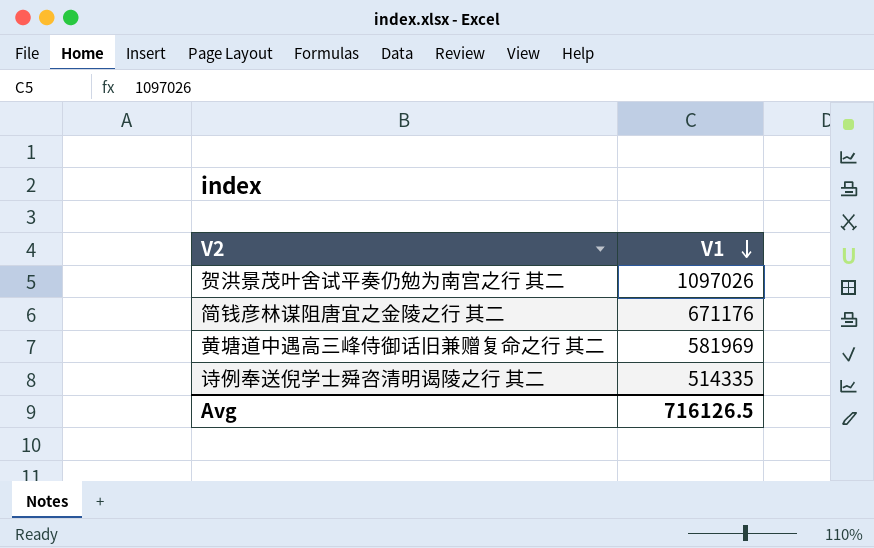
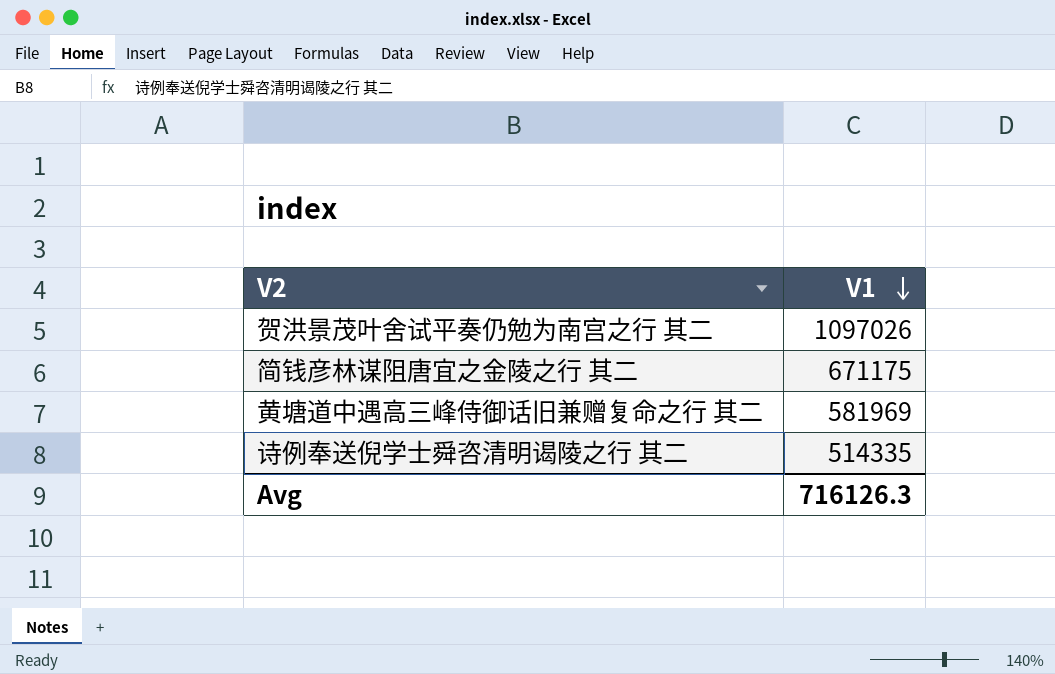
简钱彦林谋阻唐宜之金陵之行 其二 | V1: 671176 -> 671175
Avg | V1: 716126.5 -> 716126.3

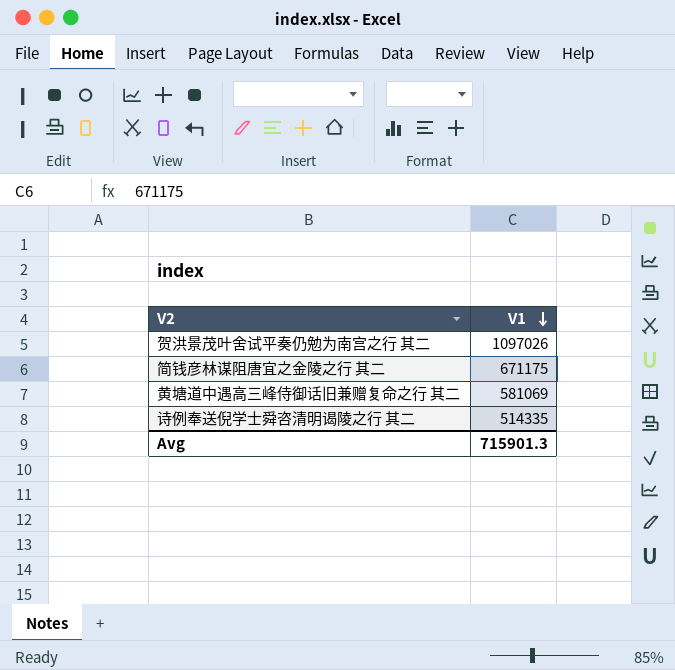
黄塘道中遇高三峰侍御话旧兼赠复命之行 其二 | V1: 581969 -> 581069
Avg | V1: 716126.3 -> 715901.3

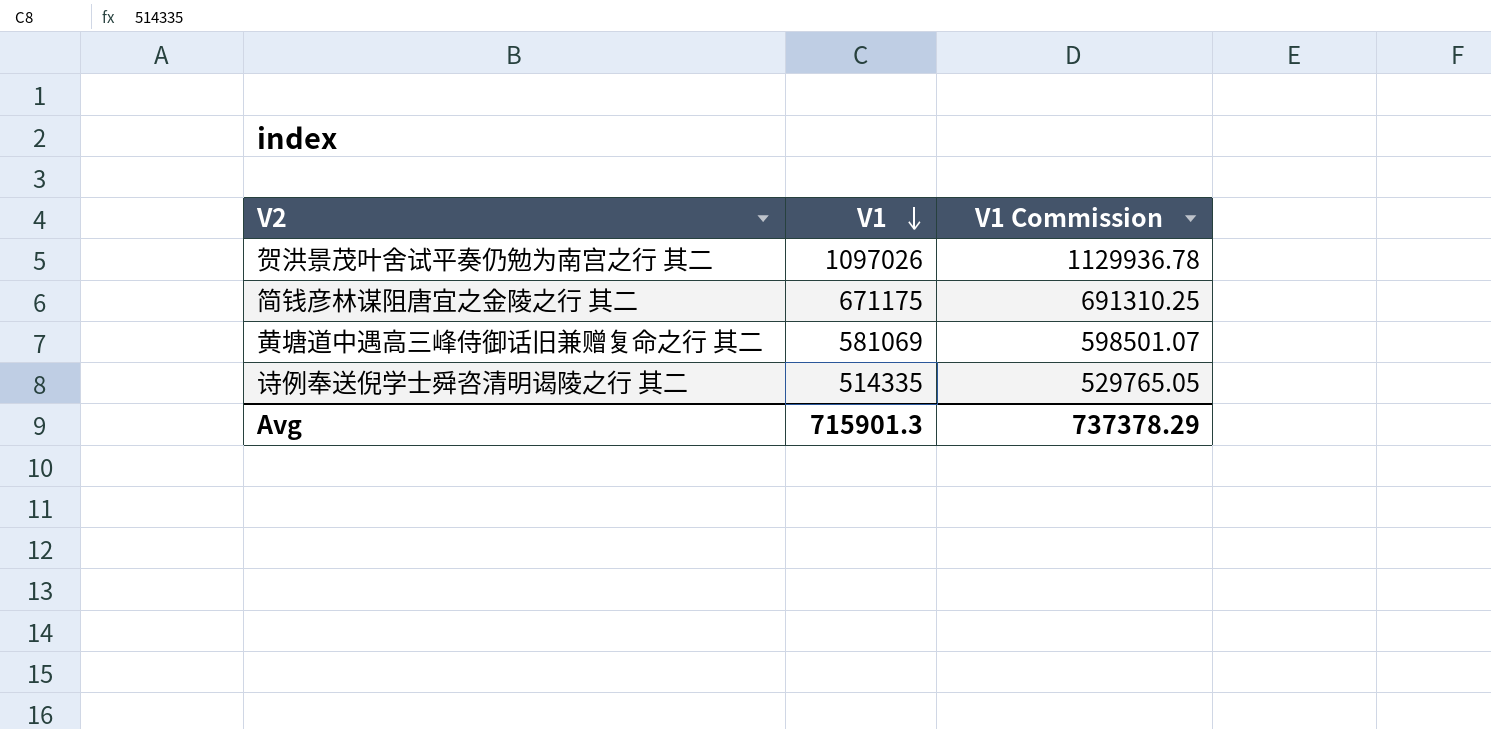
column V1 Commission | formula: none -> [V1] * 1.03

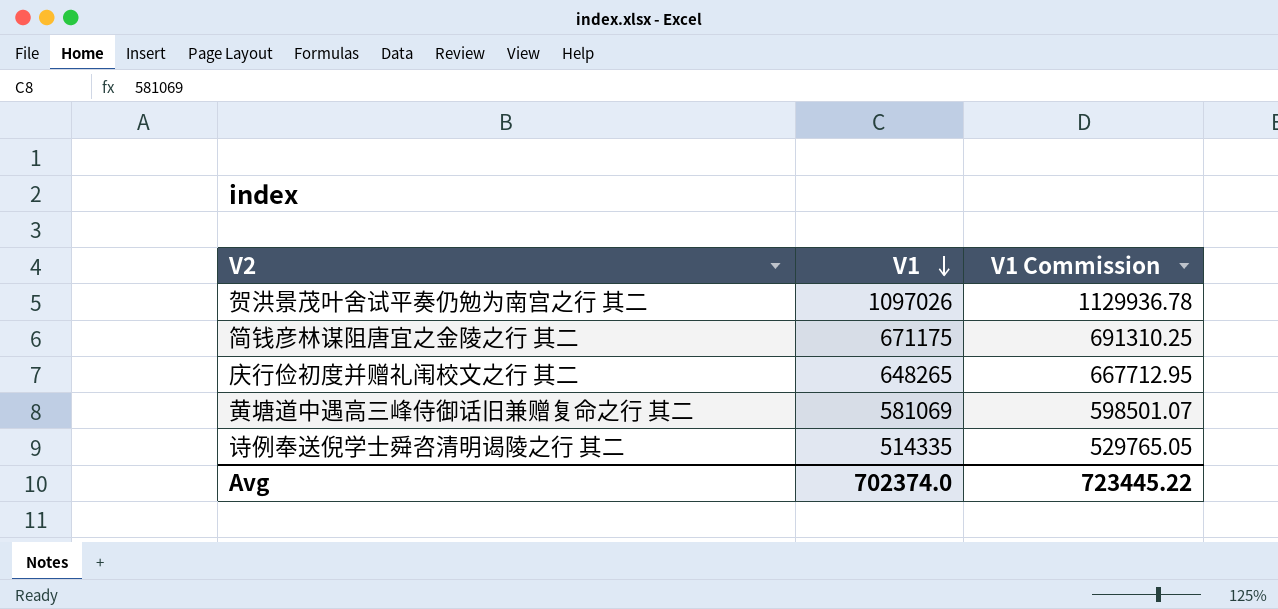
row 庆行俭初度并赠礼闱校文之行 其二: none -> 648265 | 667712.95
Avg | V1: 715901.3 -> 702374.0
Avg | V1 Commission: 737378.29 -> 723445.22

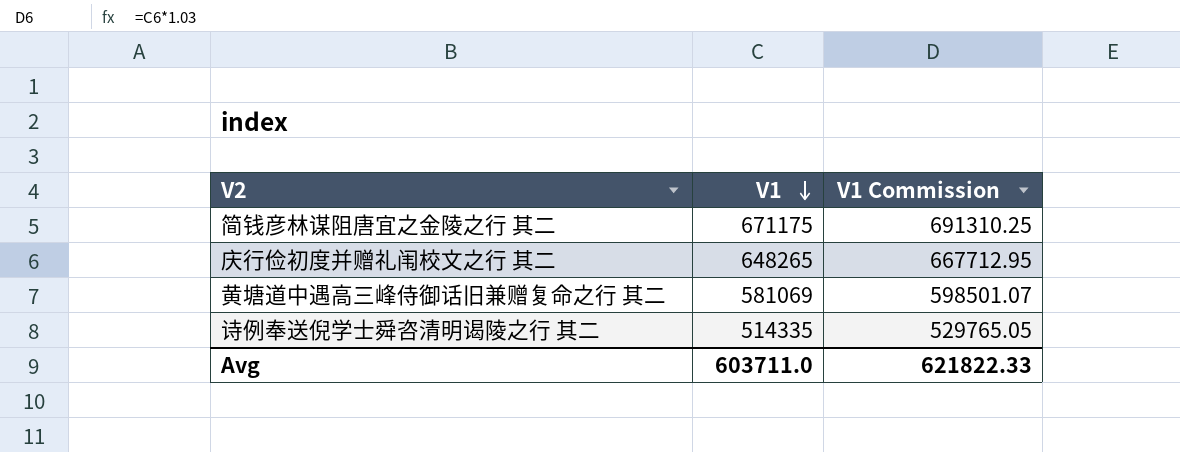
row 贺洪景茂叶舍试平奏仍勉为南宫之行 其二: 1097026 | 1129936.78 -> none
Avg | V1: 702374.0 -> 603711.0
Avg | V1 Commission: 723445.22 -> 621822.33

